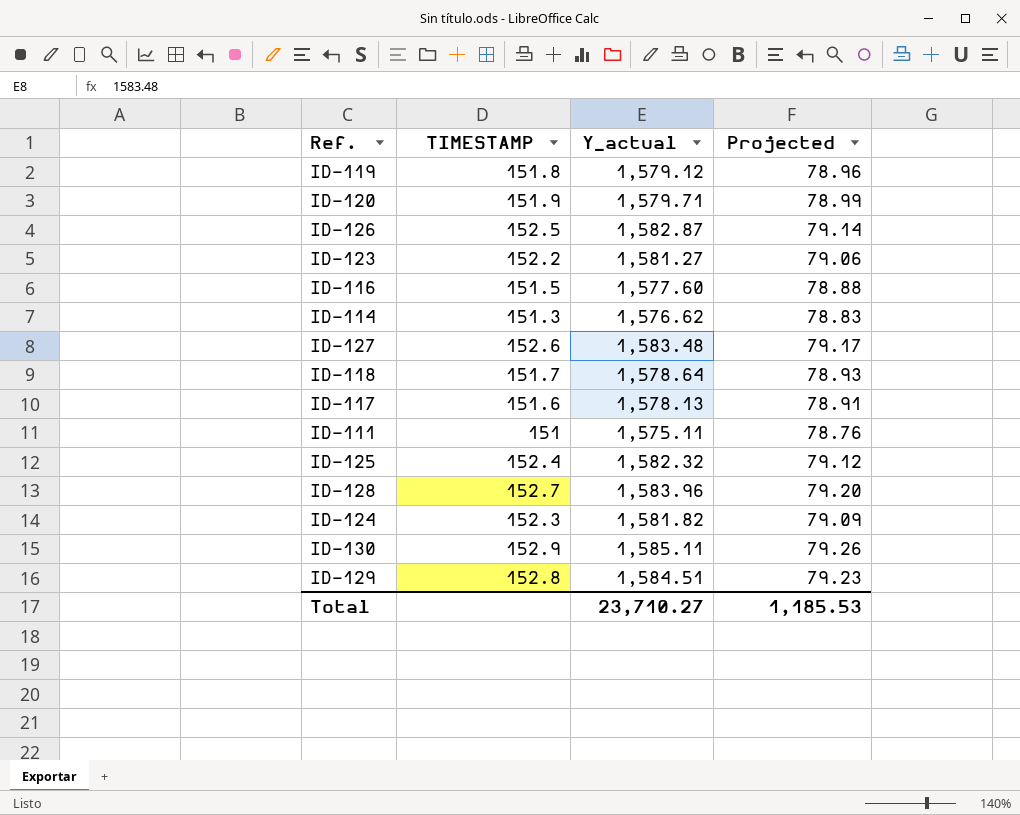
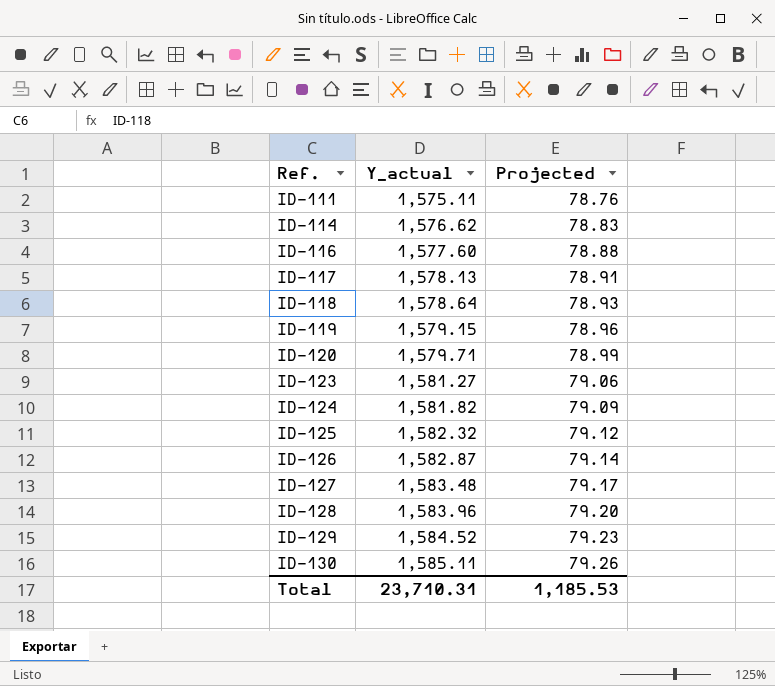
row order: none -> Ref. ascending
column TIMESTAMP | position: 2 -> none
ID-119 | Y_actual: 1,579.12 -> 1,579.15
ID-129 | Y_actual: 1,584.51 -> 1,584.52
Total | Y_actual: 23,710.27 -> 23,710.31

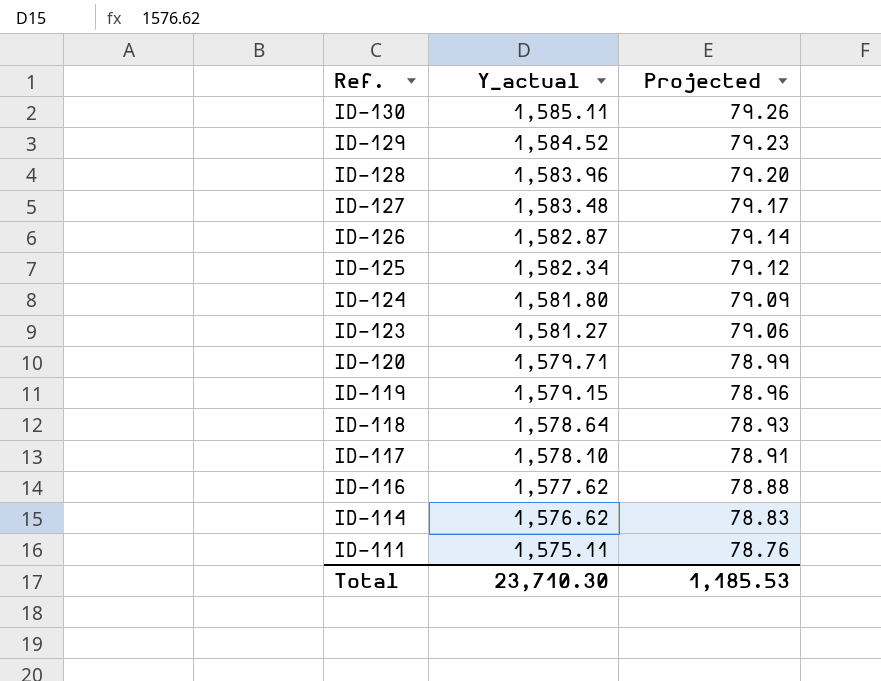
row order: Ref. ascending -> Ref. descending
ID-125 | Y_actual: 1,582.32 -> 1,582.34
ID-124 | Y_actual: 1,581.82 -> 1,581.80
ID-117 | Y_actual: 1,578.13 -> 1,578.10
ID-116 | Y_actual: 1,577.60 -> 1,577.62
Total | Y_actual: 23,710.31 -> 23,710.30

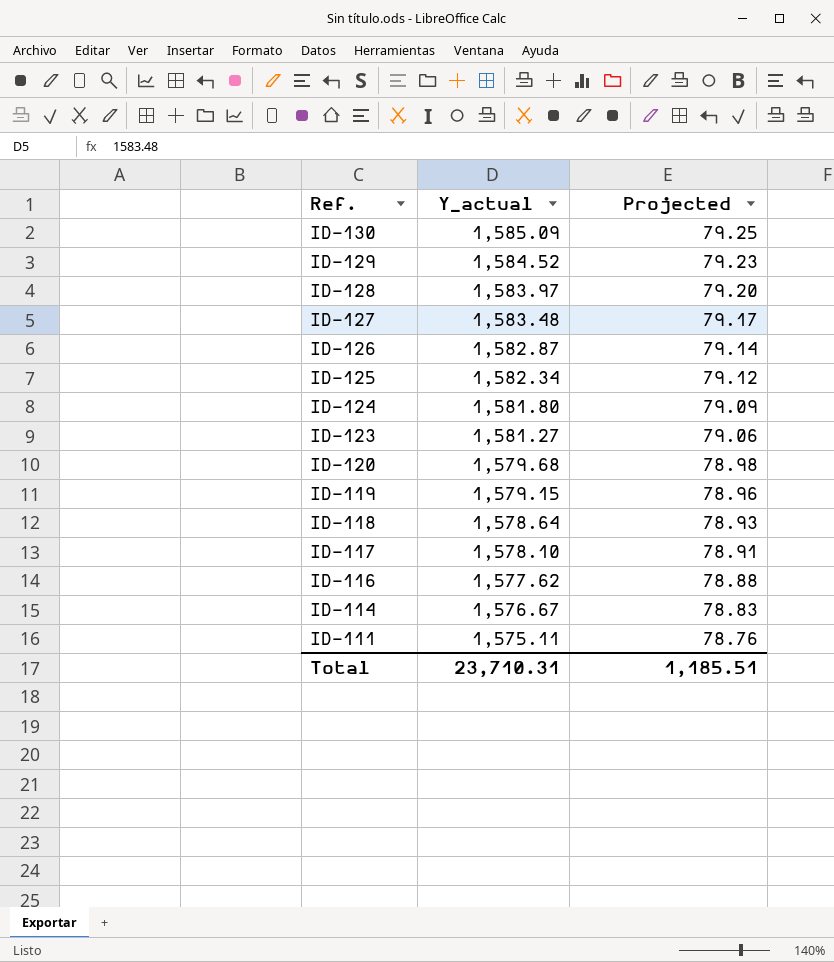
ID-130 | Y_actual: 1,585.11 -> 1,585.09
ID-130 | Projected: 79.26 -> 79.25
ID-128 | Y_actual: 1,583.96 -> 1,583.97
ID-120 | Y_actual: 1,579.71 -> 1,579.68
ID-120 | Projected: 78.99 -> 78.98
ID-114 | Y_actual: 1,576.62 -> 1,576.67
Total | Y_actual: 23,710.30 -> 23,710.31
Total | Projected: 1,185.53 -> 1,185.51

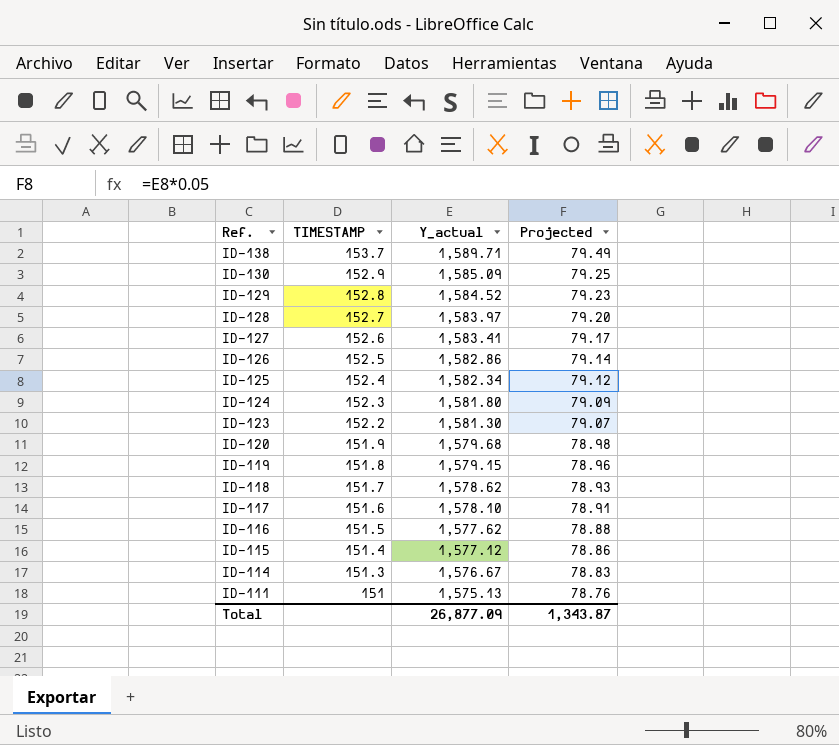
column TIMESTAMP | position: none -> 2
row ID-138: none -> 153.7 | 1,589.71 | 79.49
ID-127 | Y_actual: 1,583.48 -> 1,583.41
ID-126 | Y_actual: 1,582.87 -> 1,582.86
ID-123 | Y_actual: 1,581.27 -> 1,581.30
ID-123 | Projected: 79.06 -> 79.07
ID-118 | Y_actual: 1,578.64 -> 1,578.62
row ID-115: none -> 151.4 | 1,577.12 | 78.86
ID-111 | Y_actual: 1,575.11 -> 1,575.13
Total | Y_actual: 23,710.31 -> 26,877.09
Total | Projected: 1,185.51 -> 1,343.87

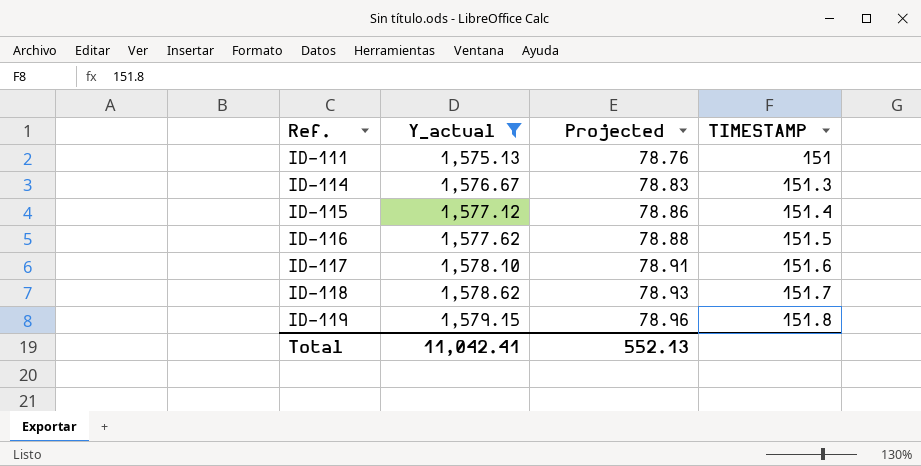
filter: none -> Y_actual <= 1,579.15
row order: Ref. descending -> Ref. ascending
column TIMESTAMP | position: 2 -> 4
Total | Y_actual: 26,877.09 -> 11,042.41
Total | Projected: 1,343.87 -> 552.13

